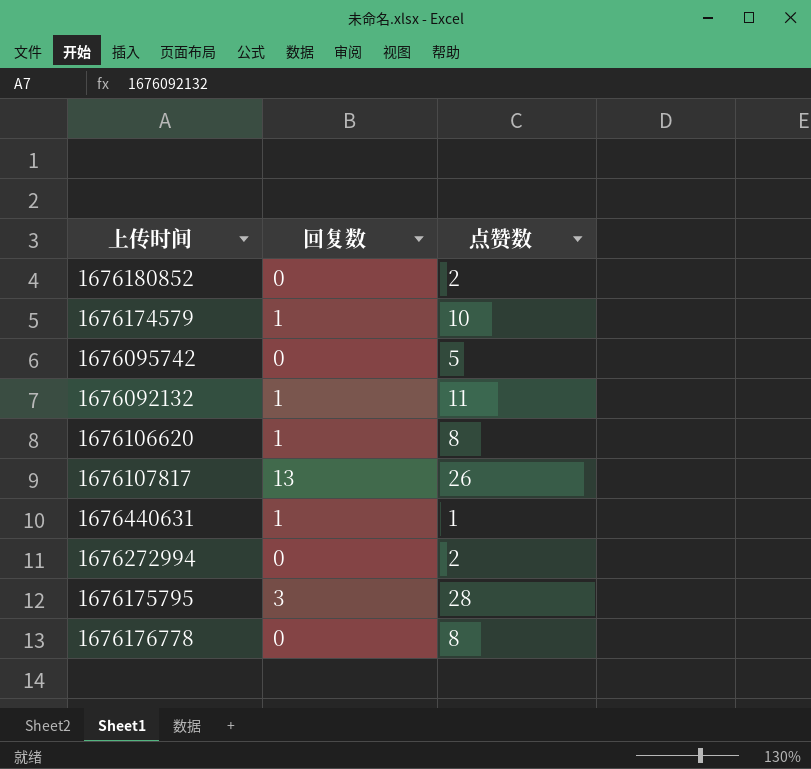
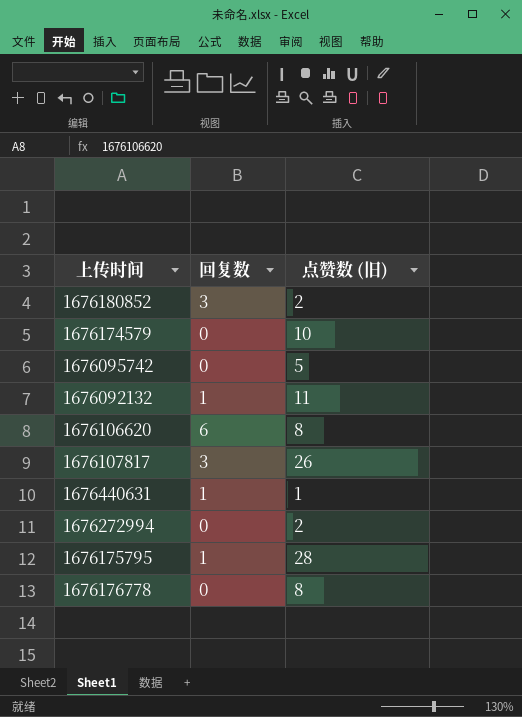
column name: 点赞数 -> 点赞数 (旧)
1676180852 | 回复数: 0 -> 3
1676174579 | 回复数: 1 -> 0
1676106620 | 回复数: 1 -> 6
1676107817 | 回复数: 13 -> 3
1676175795 | 回复数: 3 -> 1

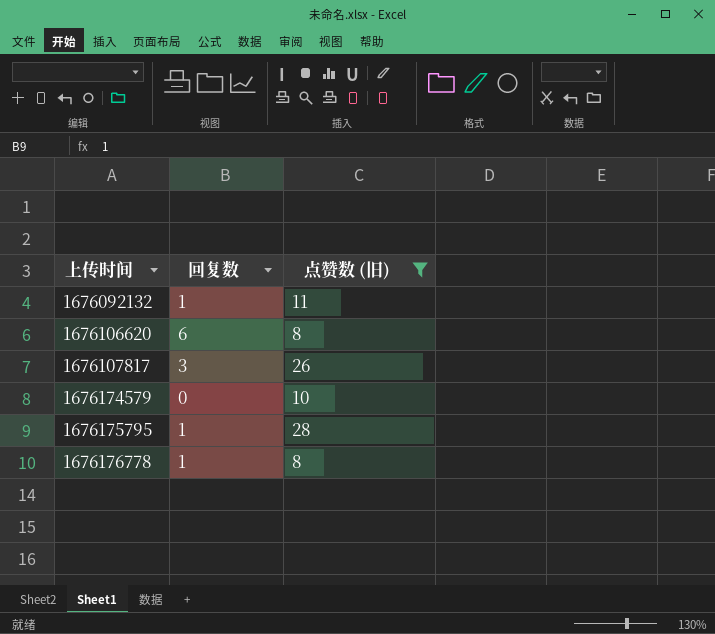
filter: none -> 点赞数 (旧) >= 8
row order: none -> 上传时间 ascending
1676176778 | 回复数: 0 -> 1

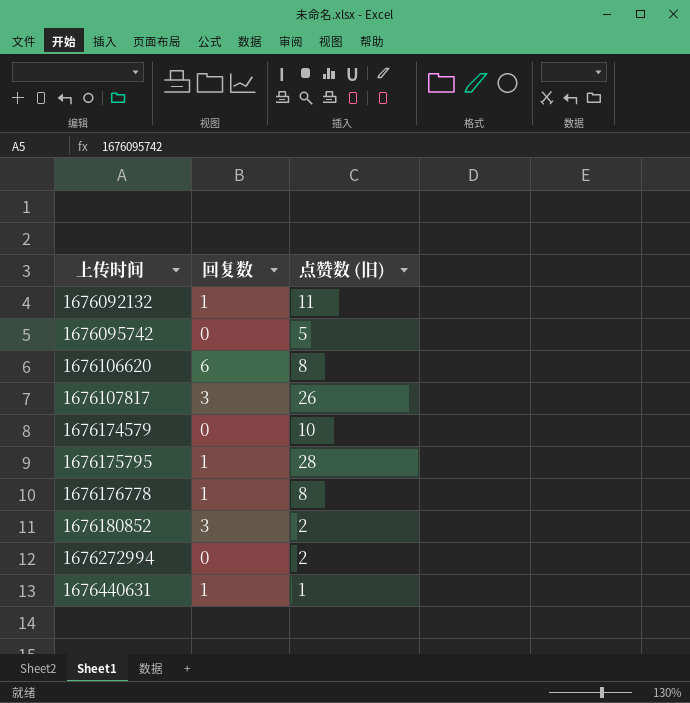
filter: 点赞数 (旧) >= 8 -> none

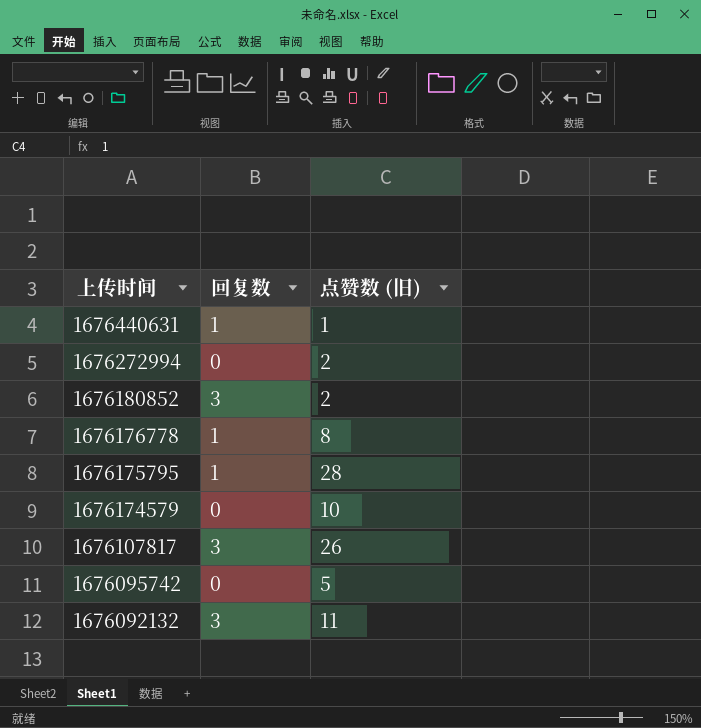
row order: 上传时间 ascending -> 上传时间 descending
row 1676106620: 6 | 8 -> none
1676092132 | 回复数: 1 -> 3

